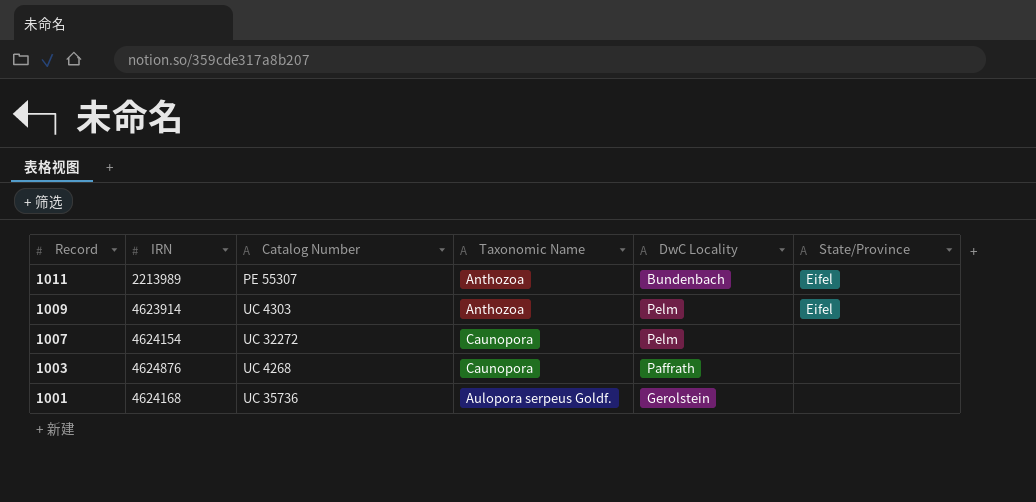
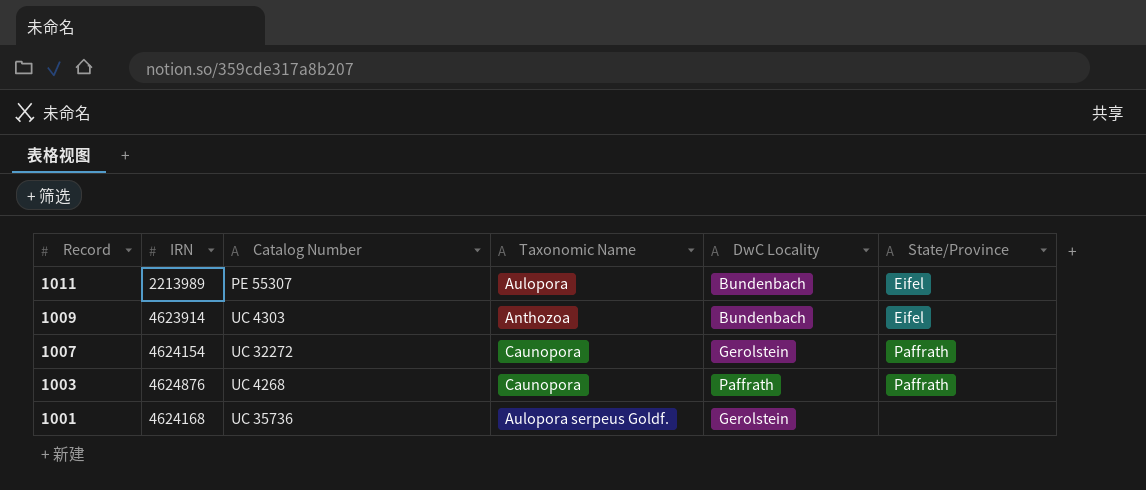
1011 | Taxonomic Name: Anthozoa -> Aulopora
1009 | DwC Locality: Pelm -> Bundenbach
1007 | DwC Locality: Pelm -> Gerolstein
1007 | State/Province: none -> Paffrath
1003 | State/Province: none -> Paffrath

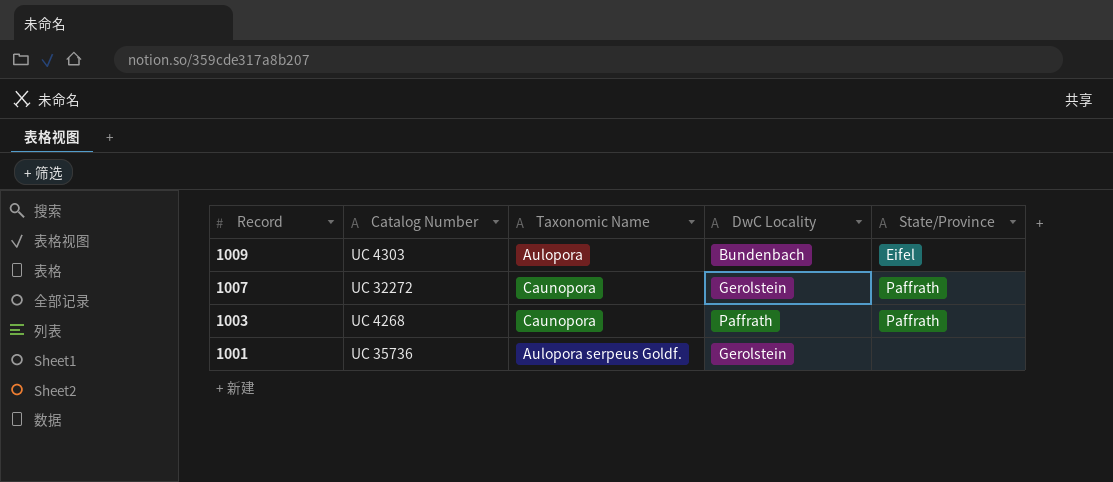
column IRN | position: 2 -> none
row 1011: 2213989 | PE 55307 | Aulopora | Bundenbach | Eifel -> none
1009 | Taxonomic Name: Anthozoa -> Aulopora

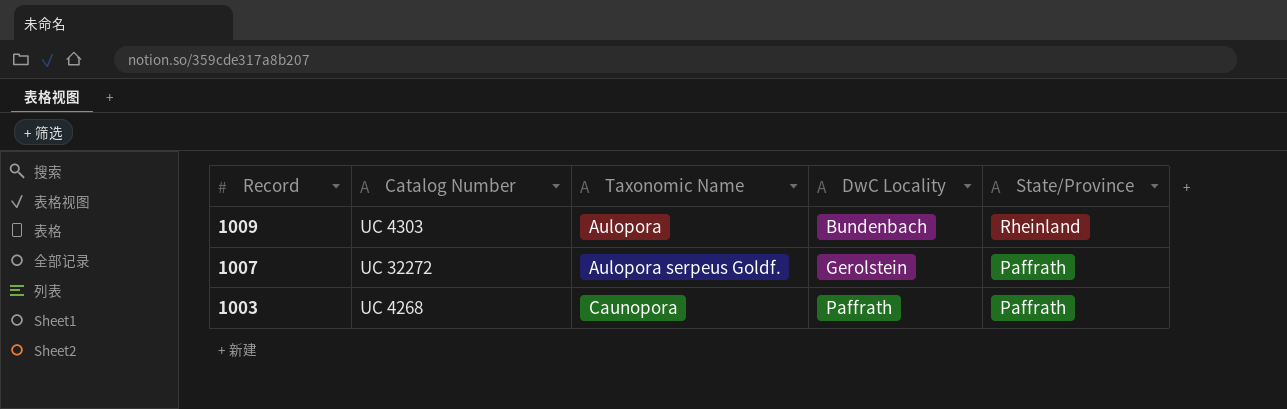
row 1001: UC 35736 | Aulopora serpeus Goldf. | Gerolstein | none -> none
1009 | State/Province: Eifel -> Rheinland
1007 | Taxonomic Name: Caunopora -> Aulopora serpeus Goldf.

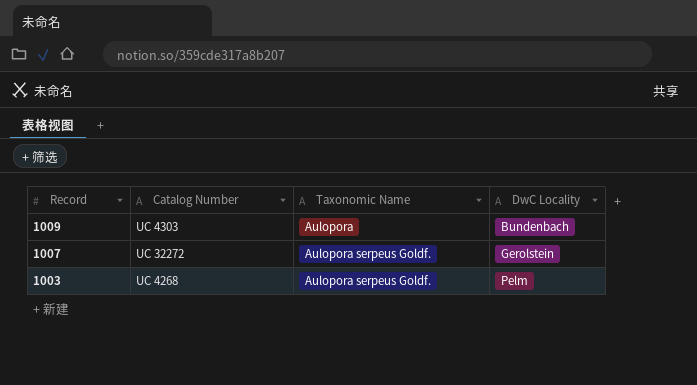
column State/Province | position: 5 -> none
1003 | Taxonomic Name: Caunopora -> Aulopora serpeus Goldf.
1003 | DwC Locality: Paffrath -> Pelm

